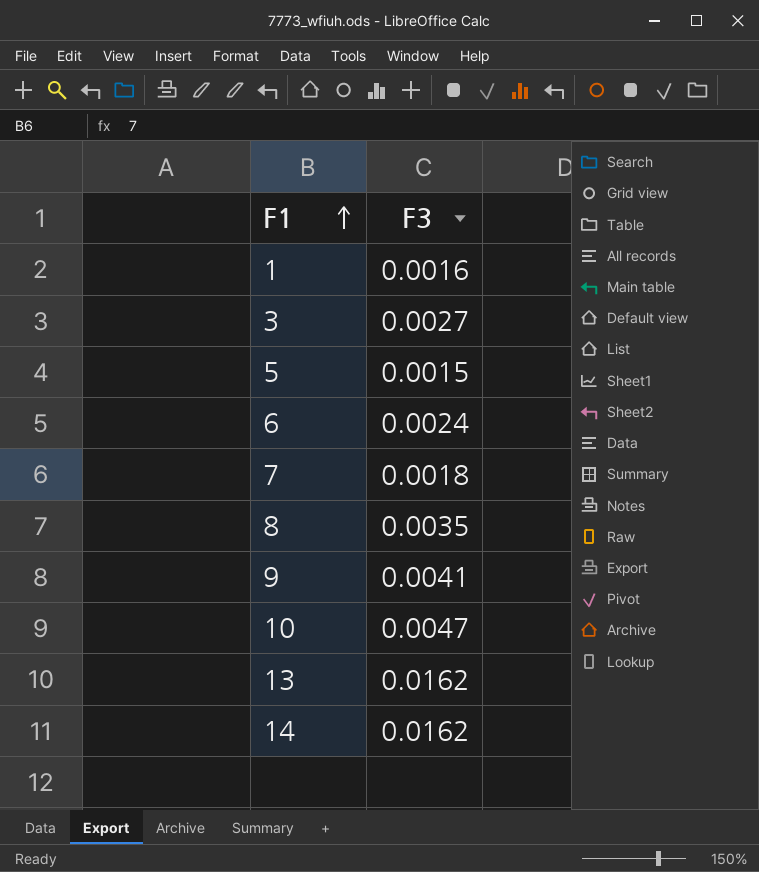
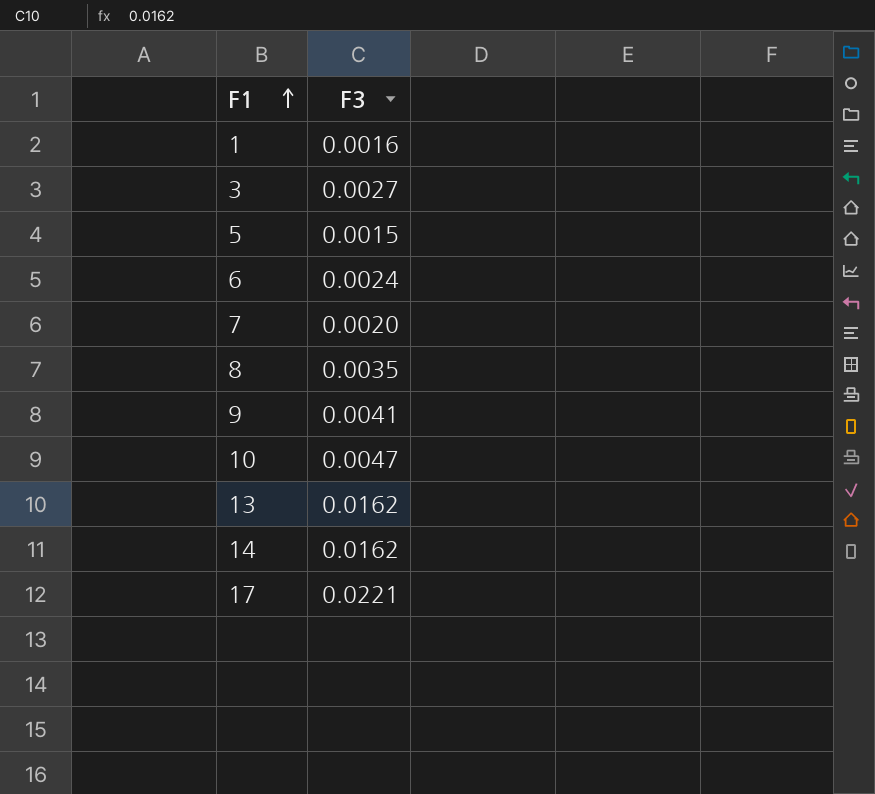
7 | F3: 0.0018 -> 0.0020
row 17: none -> 0.0221

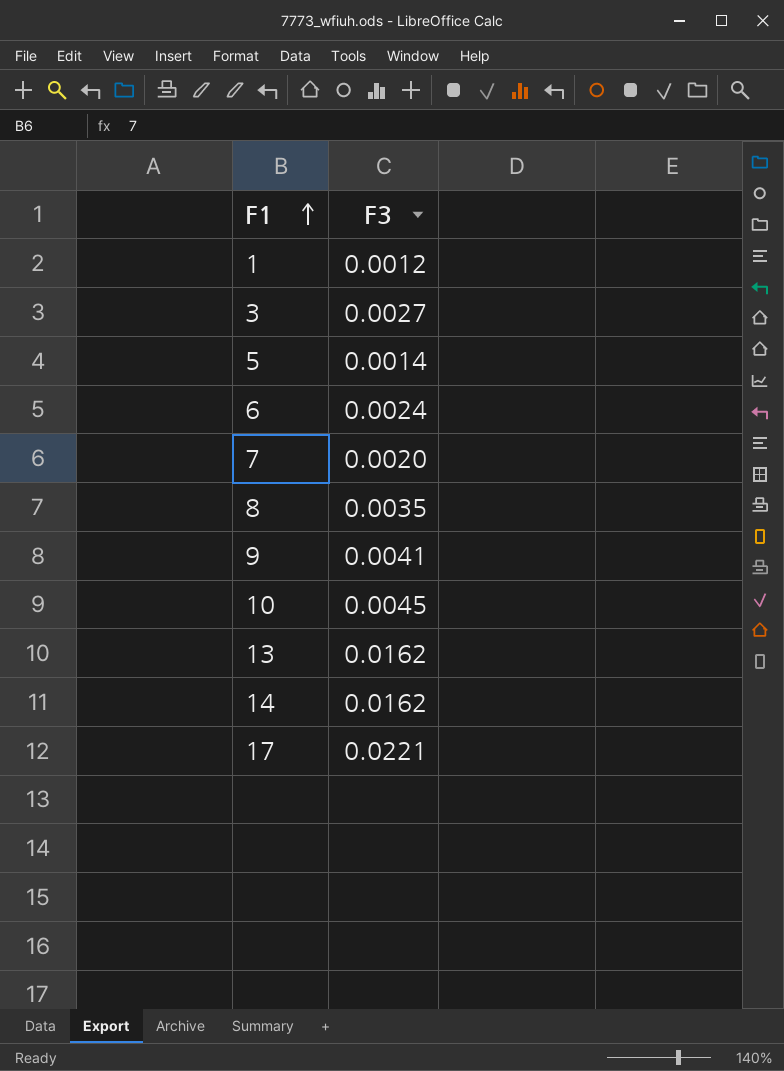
1 | F3: 0.0016 -> 0.0012
5 | F3: 0.0015 -> 0.0014
10 | F3: 0.0047 -> 0.0045

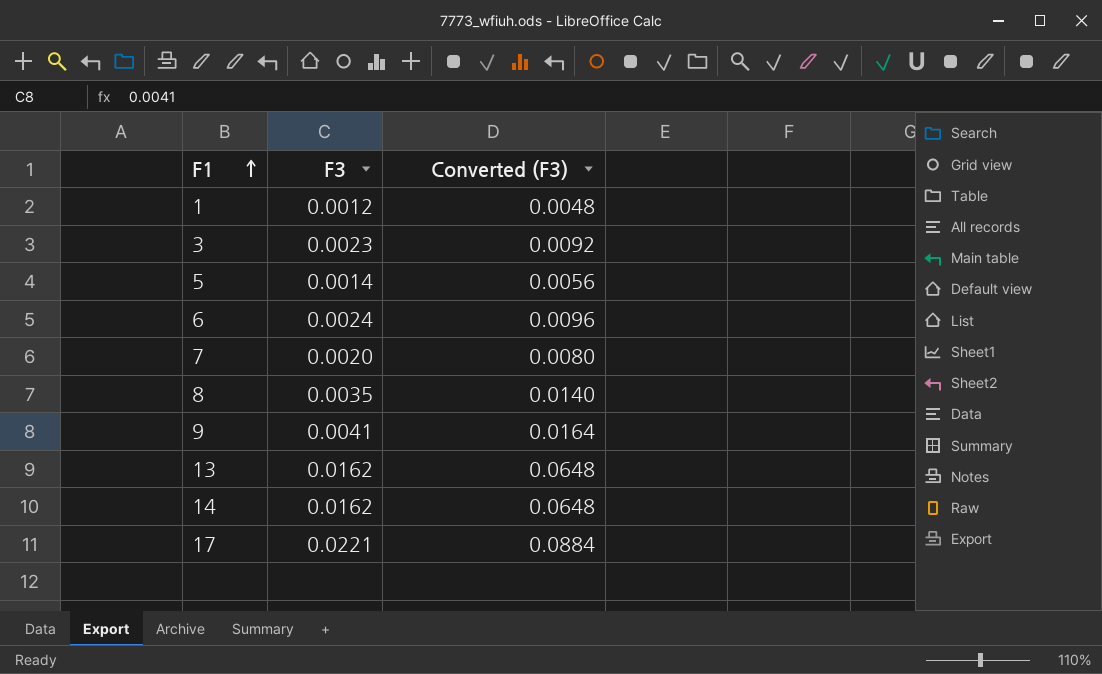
column Converted (F3) | formula: none -> [F3] * 4
row 10: 0.0045 -> none
3 | F3: 0.0027 -> 0.0023

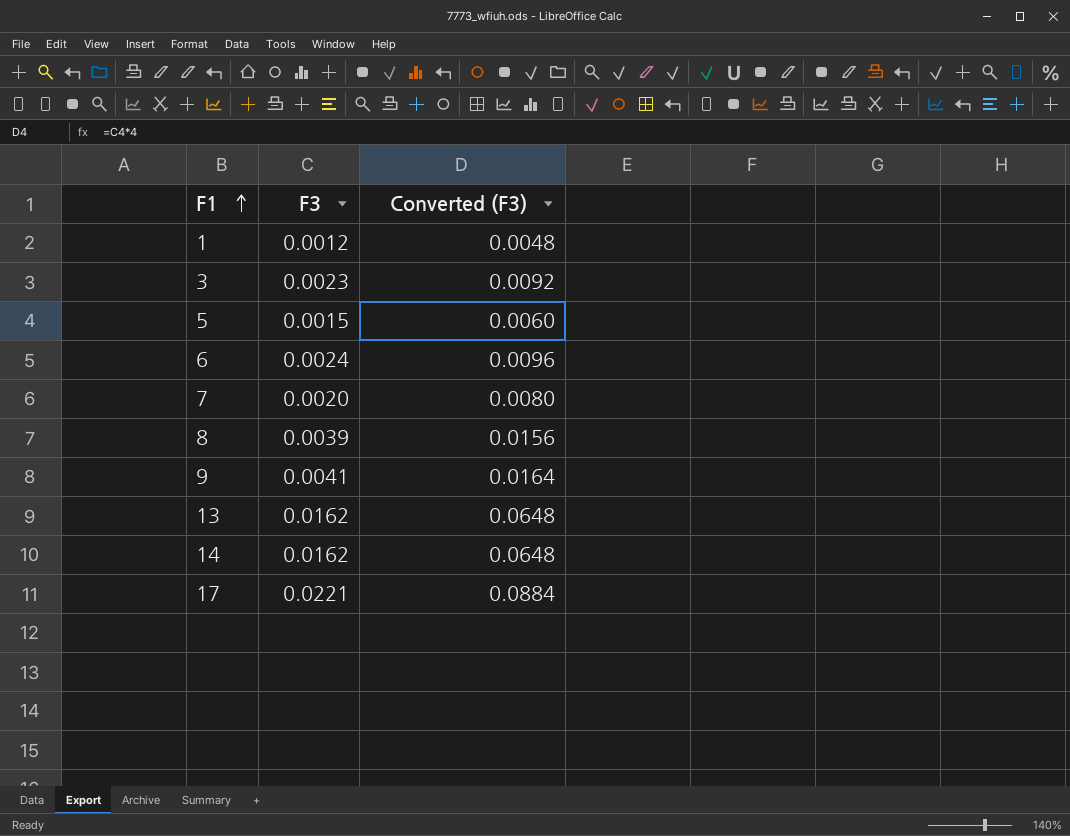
5 | F3: 0.0014 -> 0.0015
5 | Converted (F3): 0.0056 -> 0.0060
8 | F3: 0.0035 -> 0.0039
8 | Converted (F3): 0.0140 -> 0.0156

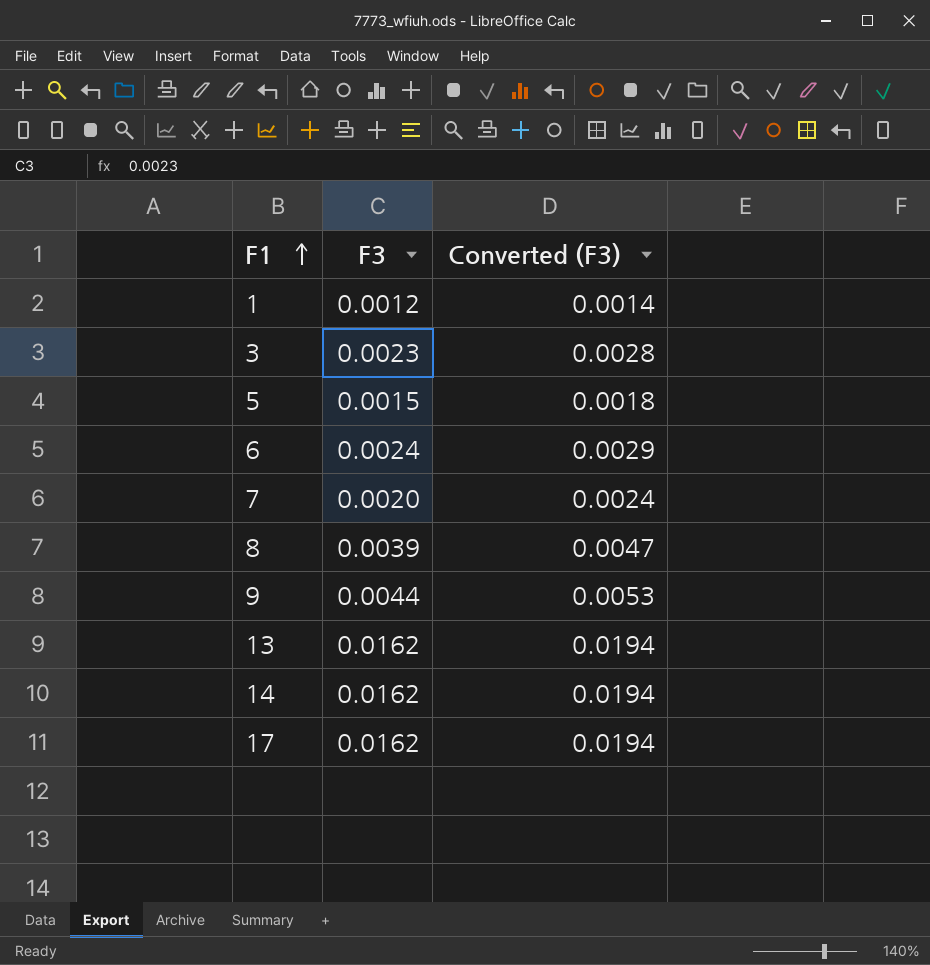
column Converted (F3) | formula: [F3] * 4 -> [F3] * 1.2
9 | F3: 0.0041 -> 0.0044
17 | F3: 0.0221 -> 0.0162

